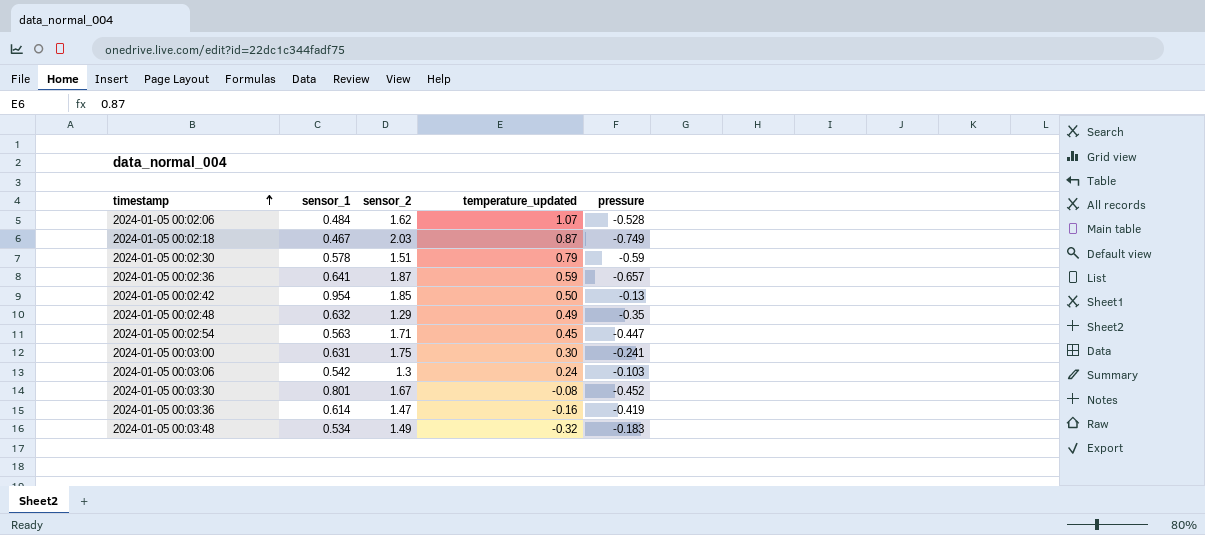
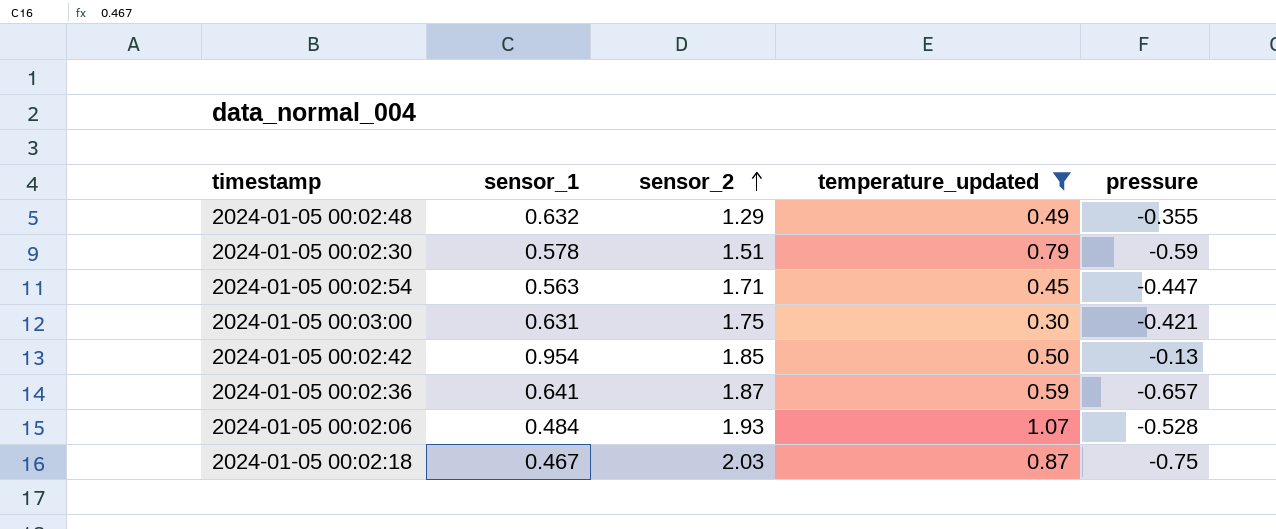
filter: none -> temperature_updated >= 0.30
row order: timestamp ascending -> sensor_2 ascending
2024-01-05 00:02:48 | pressure: -0.35 -> -0.355
2024-01-05 00:03:00 | pressure: -0.241 -> -0.421
2024-01-05 00:02:06 | sensor_2: 1.62 -> 1.93
2024-01-05 00:02:18 | pressure: -0.749 -> -0.75

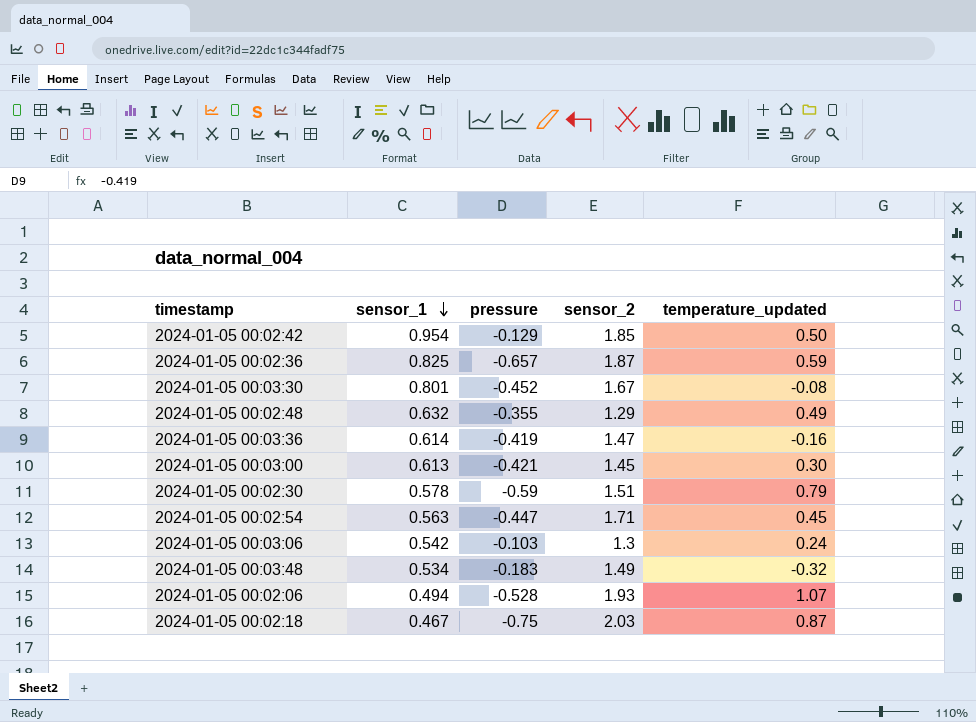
filter: temperature_updated >= 0.30 -> none
row order: sensor_2 ascending -> sensor_1 descending
column pressure | position: 5 -> 3
2024-01-05 00:02:42 | pressure: -0.13 -> -0.129
2024-01-05 00:02:36 | sensor_1: 0.641 -> 0.825
2024-01-05 00:03:00 | sensor_1: 0.631 -> 0.613
2024-01-05 00:03:00 | sensor_2: 1.75 -> 1.45
2024-01-05 00:02:06 | sensor_1: 0.484 -> 0.494

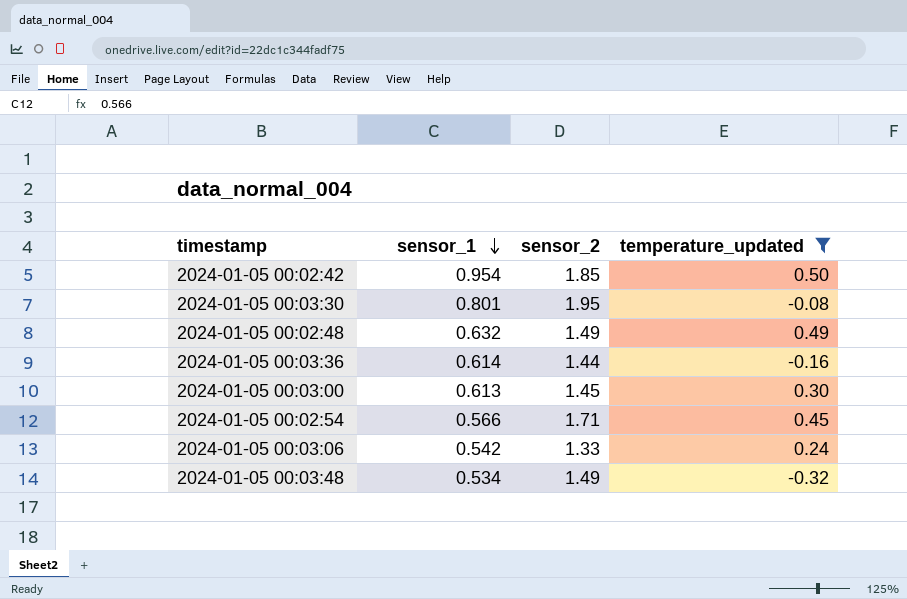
filter: none -> temperature_updated <= 0.50
column pressure | position: 3 -> none
2024-01-05 00:03:30 | sensor_2: 1.67 -> 1.95
2024-01-05 00:02:48 | sensor_2: 1.29 -> 1.49
2024-01-05 00:03:36 | sensor_2: 1.47 -> 1.44
2024-01-05 00:02:54 | sensor_1: 0.563 -> 0.566
2024-01-05 00:03:06 | sensor_2: 1.3 -> 1.33

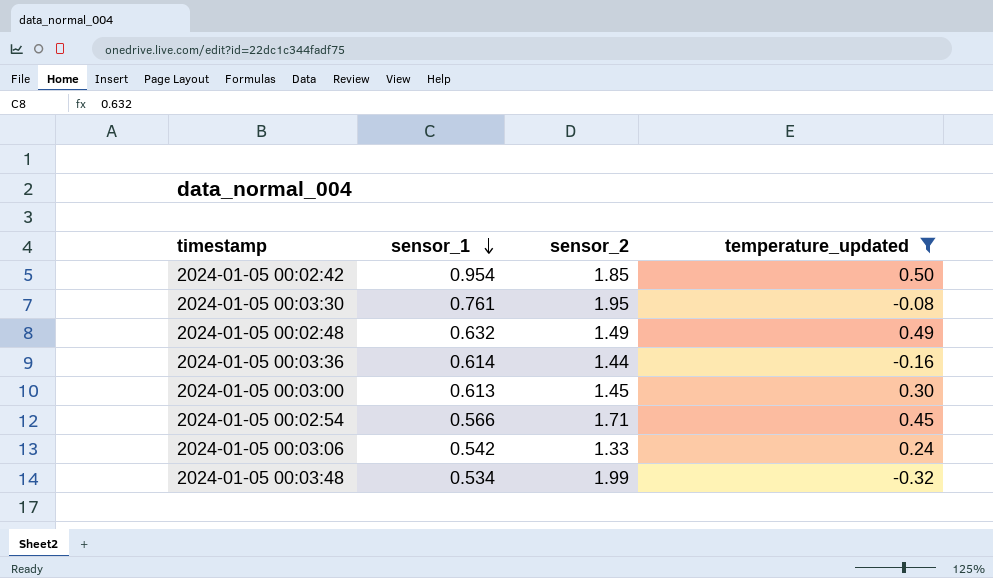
2024-01-05 00:03:30 | sensor_1: 0.801 -> 0.761
2024-01-05 00:03:48 | sensor_2: 1.49 -> 1.99

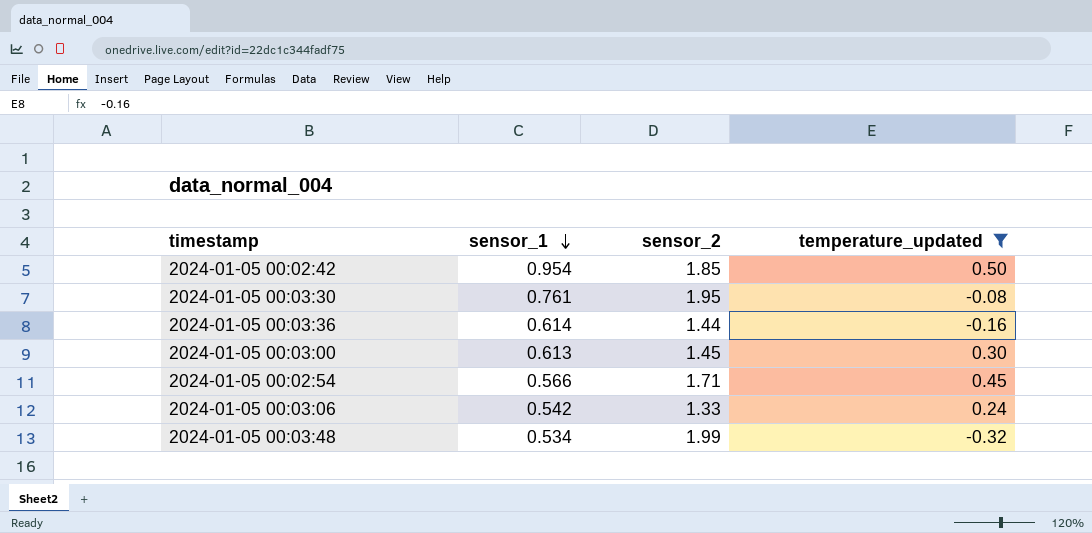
row 2024-01-05 00:02:48: 0.632 | 1.49 | 0.49 -> none

